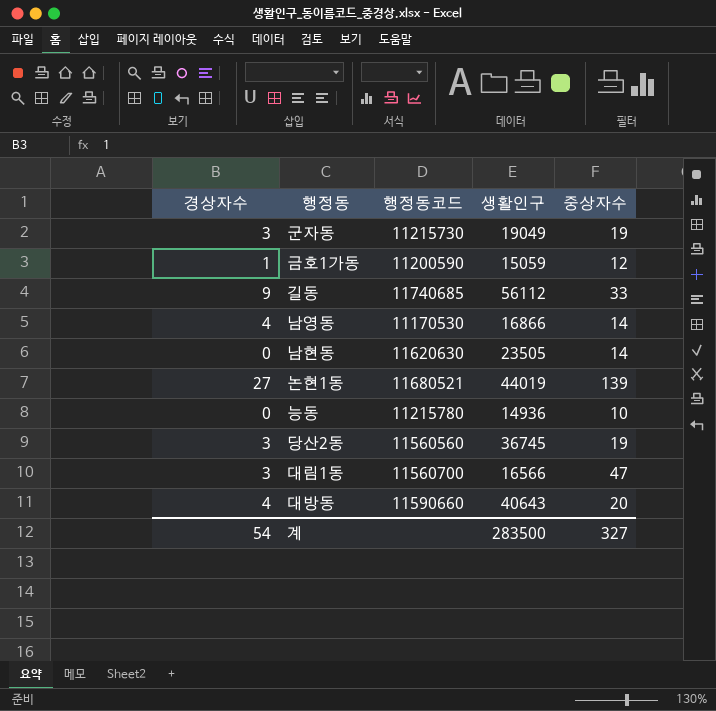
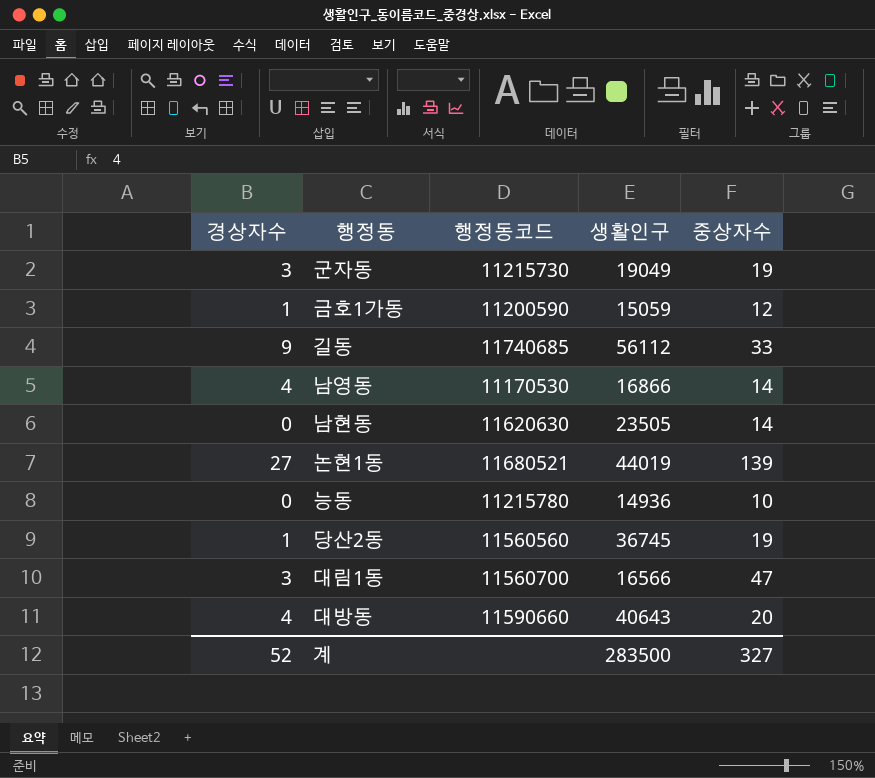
당산2동 | 경상자수: 3 -> 1
계 | 경상자수: 54 -> 52

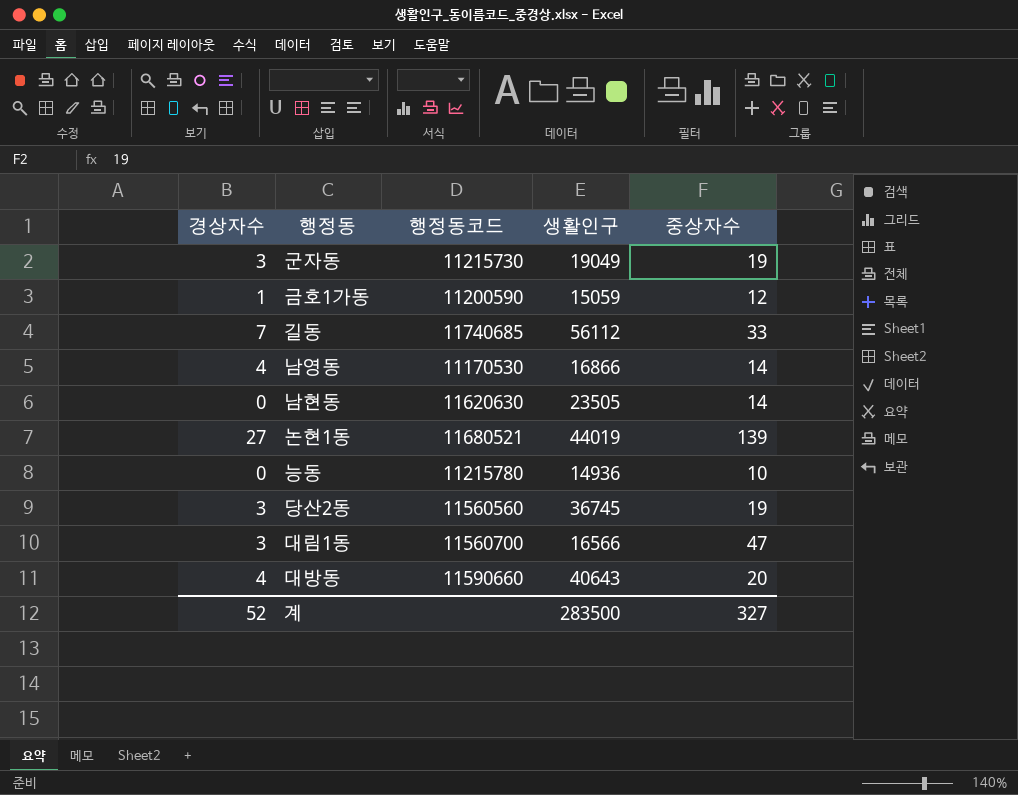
길동 | 경상자수: 9 -> 7
당산2동 | 경상자수: 1 -> 3

